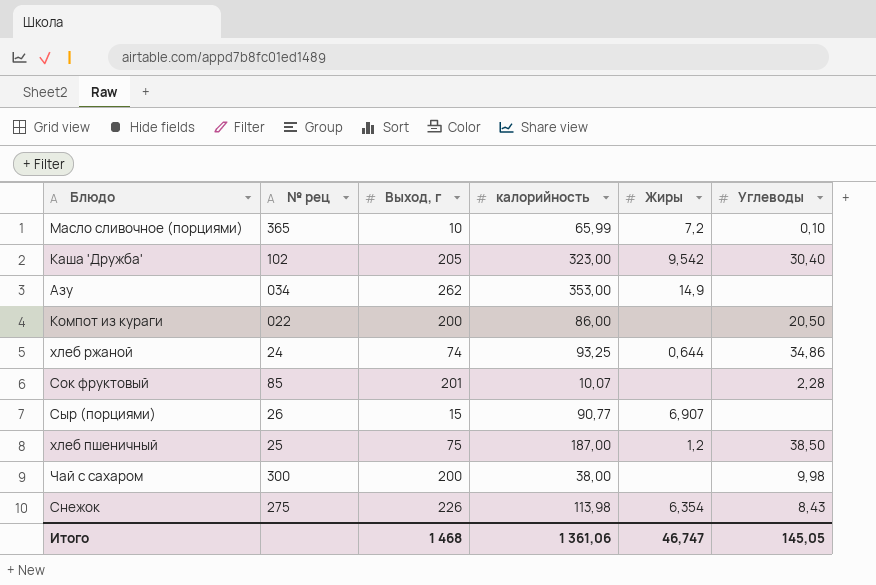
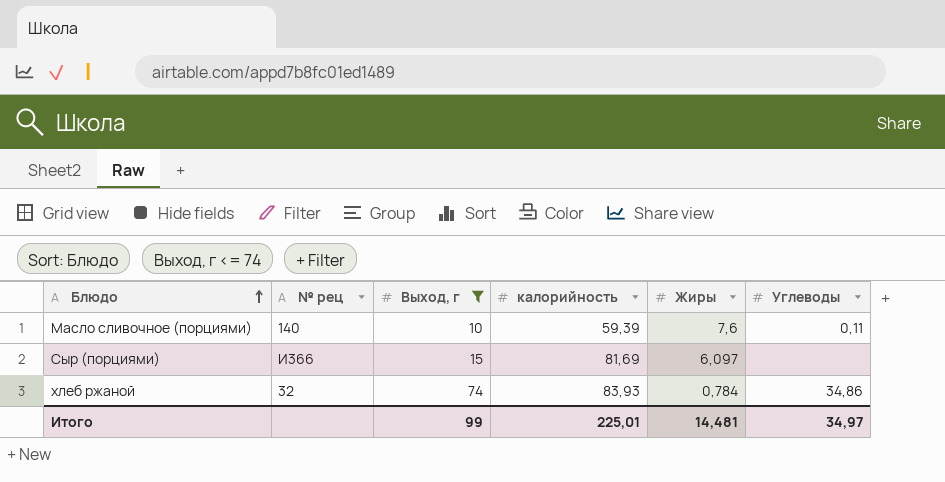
filter: none -> Выход, г <= 74
row order: none -> Блюдо ascending
Масло сливочное (порциями) | № рец: 365 -> 140
Масло сливочное (порциями) | калорийность: 65,99 -> 59,39
Масло сливочное (порциями) | Жиры: 7,2 -> 7,6
Масло сливочное (порциями) | Углеводы: 0,10 -> 0,11
Сыр (порциями) | № рец: 26 -> И366
Сыр (порциями) | калорийность: 90,77 -> 81,69
Сыр (порциями) | Жиры: 6,907 -> 6,097
хлеб ржаной | № рец: 24 -> 32
хлеб ржаной | калорийность: 93,25 -> 83,93
хлеб ржаной | Жиры: 0,644 -> 0,784
Итого | Выход, г: 1 468 -> 99
Итого | калорийность: 1 361,06 -> 225,01
Итого | Жиры: 46,747 -> 14,481
Итого | Углеводы: 145,05 -> 34,97

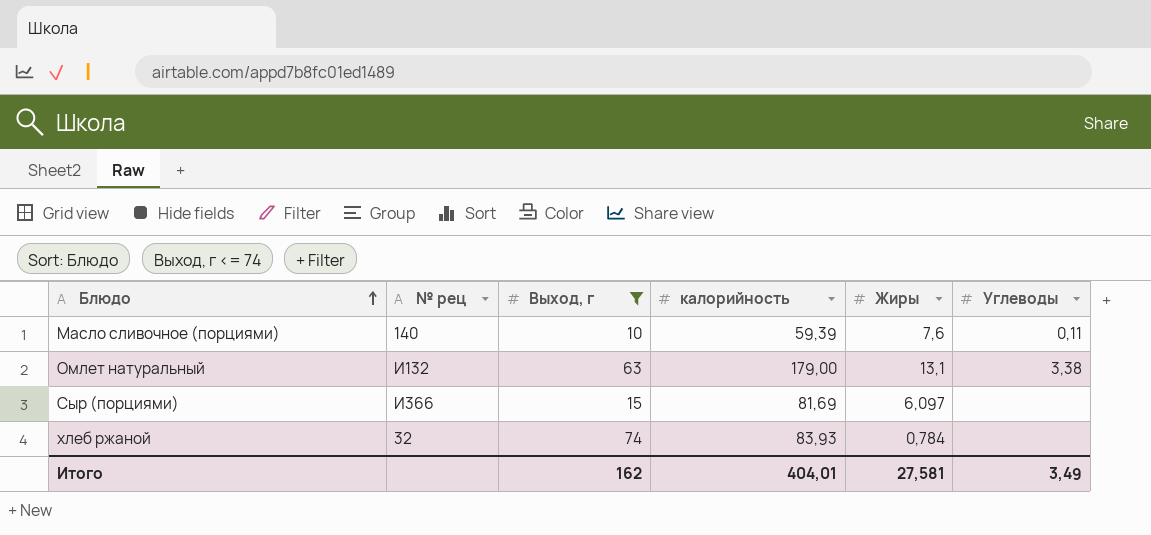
row Омлет натуральный: none -> И132 | 63 | 179,00 | 13,1 | 3,38
хлеб ржаной | Углеводы: 34,86 -> none
Итого | Выход, г: 99 -> 162
Итого | калорийность: 225,01 -> 404,01
Итого | Жиры: 14,481 -> 27,581
Итого | Углеводы: 34,97 -> 3,49

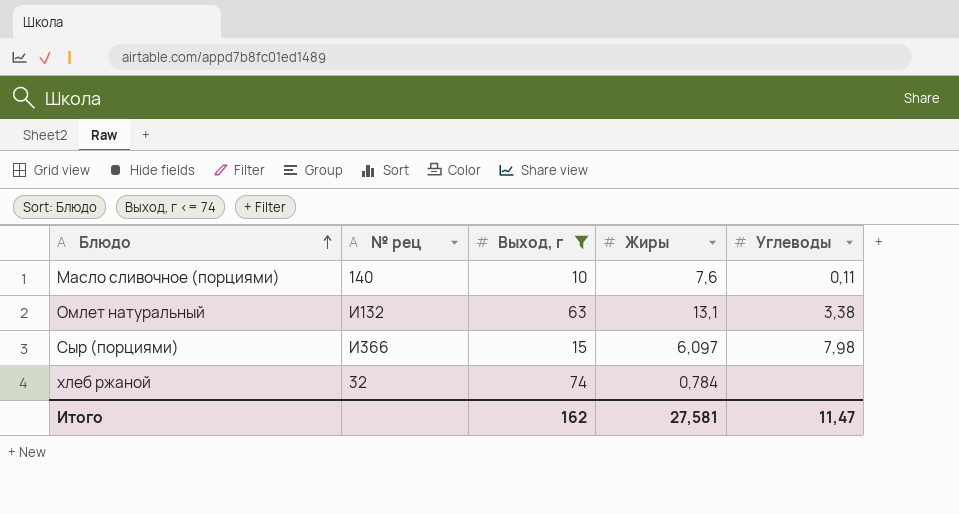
column калорийность | position: 4 -> none
Сыр (порциями) | Углеводы: none -> 7,98
Итого | Углеводы: 3,49 -> 11,47

